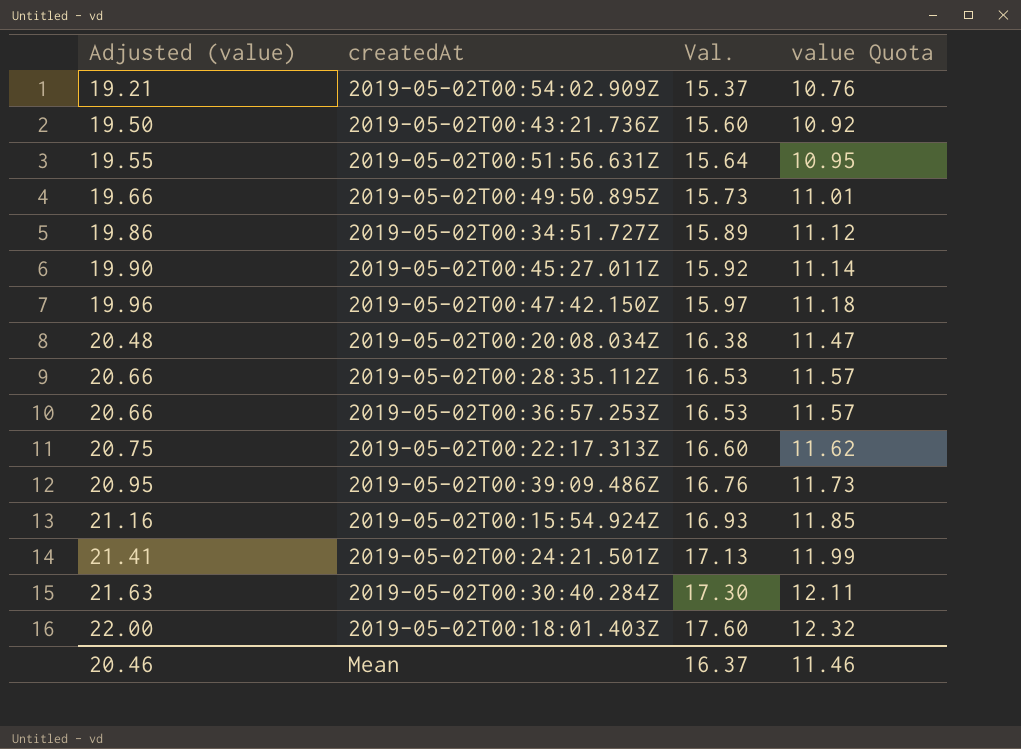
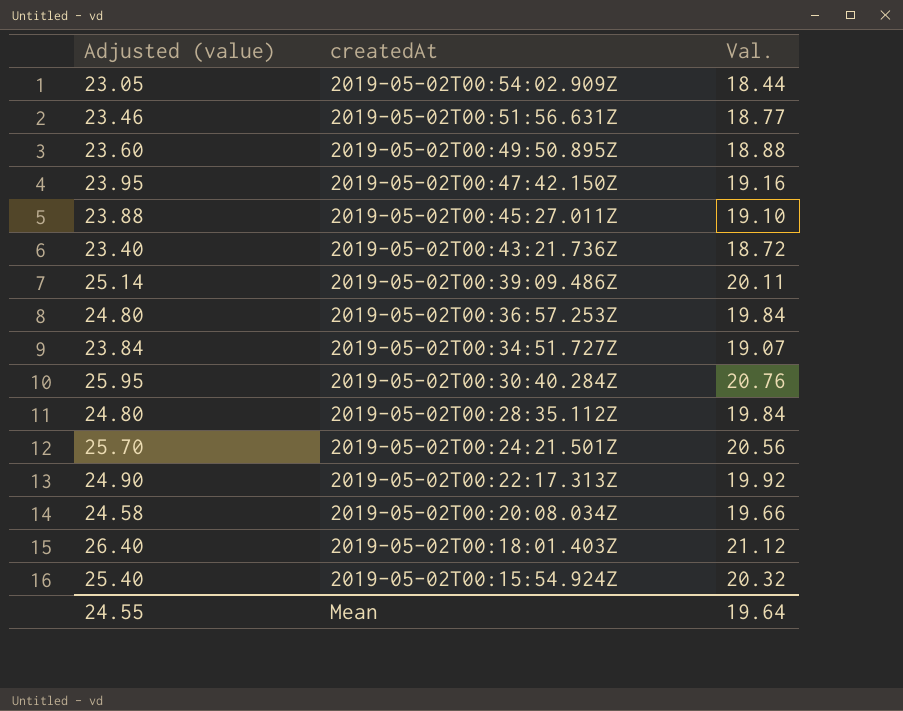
row order: Adjusted (value) ascending -> createdAt descending
column value Quota | formula: [Val.] * 0.7 -> none
2019-05-02T00:54:02.909Z | Adjusted (value): 19.21 -> 23.05
2019-05-02T00:54:02.909Z | Val.: 15.37 -> 18.44
2019-05-02T00:51:56.631Z | Adjusted (value): 19.55 -> 23.46
2019-05-02T00:51:56.631Z | Val.: 15.64 -> 18.77
2019-05-02T00:49:50.895Z | Adjusted (value): 19.66 -> 23.60
2019-05-02T00:49:50.895Z | Val.: 15.73 -> 18.88
2019-05-02T00:47:42.150Z | Adjusted (value): 19.96 -> 23.95
2019-05-02T00:47:42.150Z | Val.: 15.97 -> 19.16
2019-05-02T00:45:27.011Z | Adjusted (value): 19.90 -> 23.88
2019-05-02T00:45:27.011Z | Val.: 15.92 -> 19.10
2019-05-02T00:43:21.736Z | Adjusted (value): 19.50 -> 23.40
2019-05-02T00:43:21.736Z | Val.: 15.60 -> 18.72
2019-05-02T00:39:09.486Z | Adjusted (value): 20.95 -> 25.14
2019-05-02T00:39:09.486Z | Val.: 16.76 -> 20.11
2019-05-02T00:36:57.253Z | Adjusted (value): 20.66 -> 24.80
2019-05-02T00:36:57.253Z | Val.: 16.53 -> 19.84
2019-05-02T00:34:51.727Z | Adjusted (value): 19.86 -> 23.84
2019-05-02T00:34:51.727Z | Val.: 15.89 -> 19.07
2019-05-02T00:30:40.284Z | Adjusted (value): 21.63 -> 25.95
2019-05-02T00:30:40.284Z | Val.: 17.30 -> 20.76
2019-05-02T00:28:35.112Z | Adjusted (value): 20.66 -> 24.80
2019-05-02T00:28:35.112Z | Val.: 16.53 -> 19.84
2019-05-02T00:24:21.501Z | Adjusted (value): 21.41 -> 25.70
2019-05-02T00:24:21.501Z | Val.: 17.13 -> 20.56
2019-05-02T00:22:17.313Z | Adjusted (value): 20.75 -> 24.90
2019-05-02T00:22:17.313Z | Val.: 16.60 -> 19.92
2019-05-02T00:20:08.034Z | Adjusted (value): 20.48 -> 24.58
2019-05-02T00:20:08.034Z | Val.: 16.38 -> 19.66
2019-05-02T00:18:01.403Z | Adjusted (value): 22.00 -> 26.40
2019-05-02T00:18:01.403Z | Val.: 17.60 -> 21.12
2019-05-02T00:15:54.924Z | Adjusted (value): 21.16 -> 25.40
2019-05-02T00:15:54.924Z | Val.: 16.93 -> 20.32
Mean | Adjusted (value): 20.46 -> 24.55
Mean | Val.: 16.37 -> 19.64

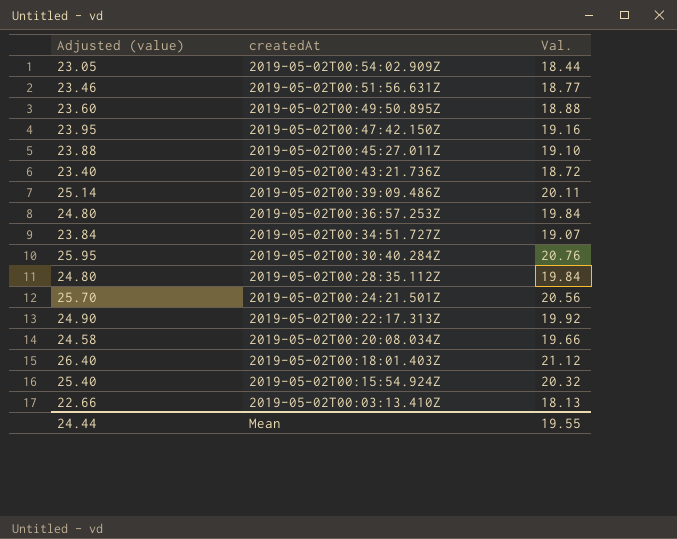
row 2019-05-02T00:03:13.410Z: none -> 22.66 | 18.13
Mean | Adjusted (value): 24.55 -> 24.44
Mean | Val.: 19.64 -> 19.55

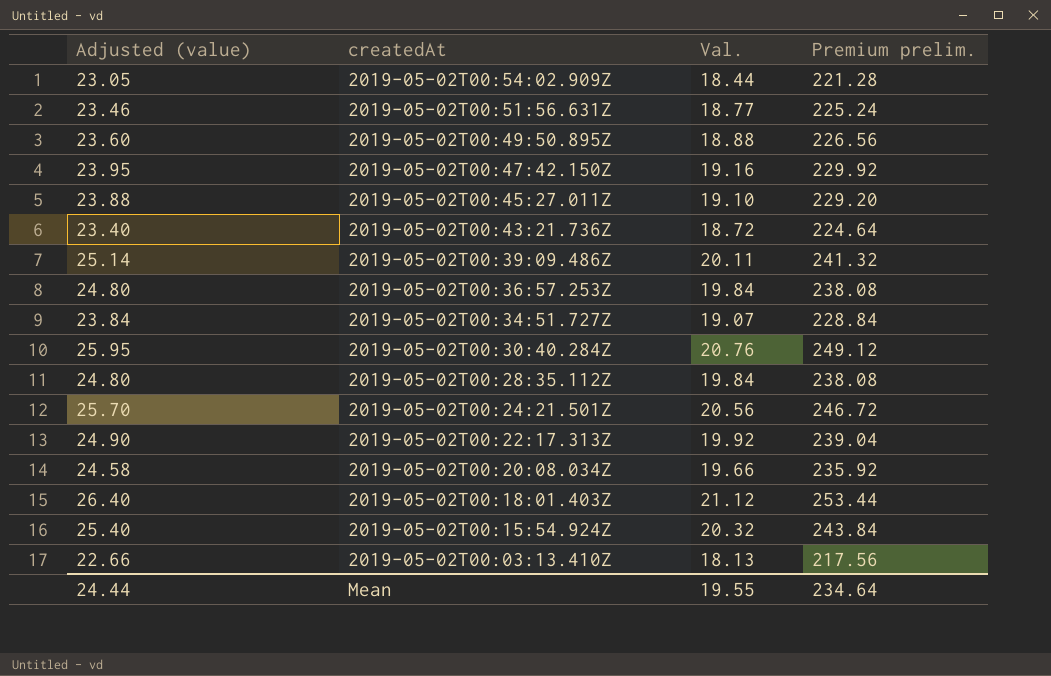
column Premium prelim. | formula: none -> [Val.] * 12

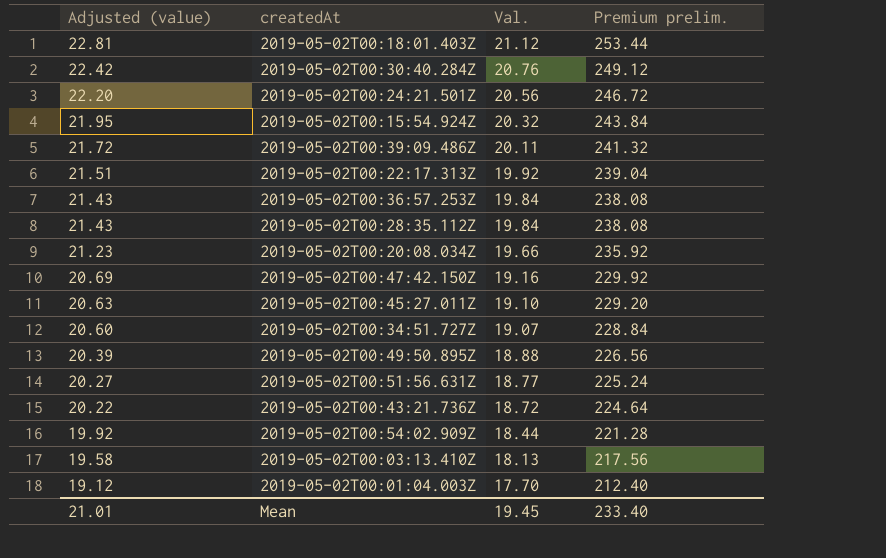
row order: createdAt descending -> Adjusted (value) descending
column Adjusted (value) | formula: [Val.] * 1.25 -> [Val.] * 1.08
row 2019-05-02T00:01:04.003Z: none -> 19.12 | 17.70 | 212.40
Mean | Adjusted (value): 24.44 -> 21.01
Mean | Val.: 19.55 -> 19.45
Mean | Premium prelim.: 234.64 -> 233.40

